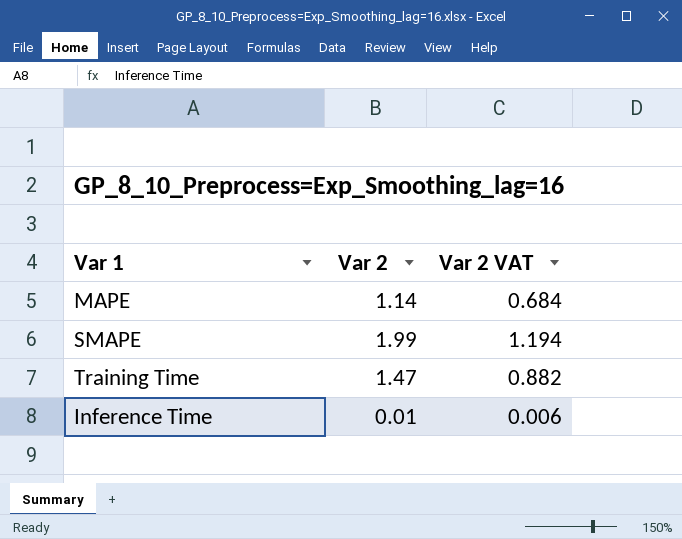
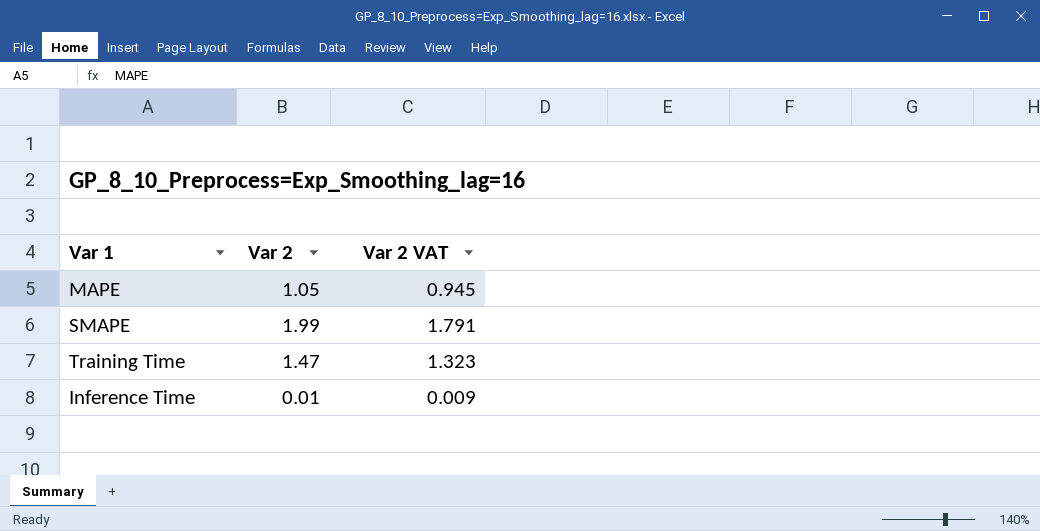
column Var 2 VAT | formula: [Var 2] * 0.6 -> [Var 2] * 0.9
MAPE | Var 2: 1.14 -> 1.05

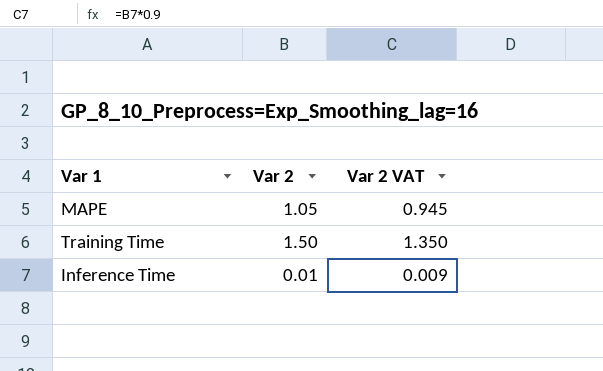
row SMAPE: 1.99 | 1.791 -> none
Training Time | Var 2: 1.47 -> 1.50
Training Time | Var 2 VAT: 1.323 -> 1.350

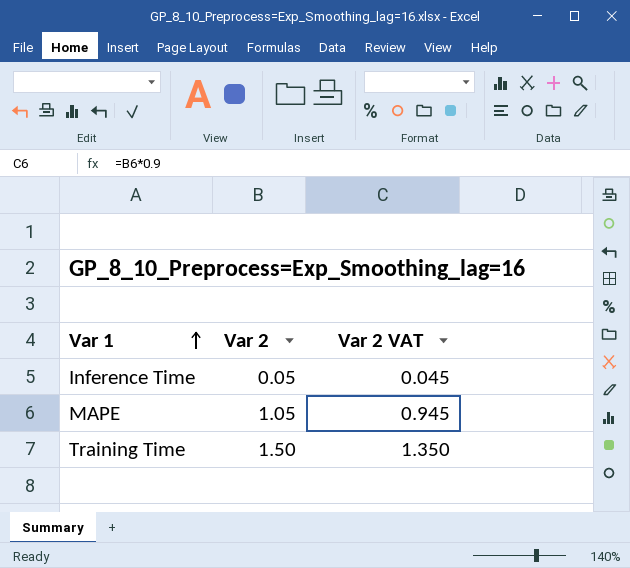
row order: none -> Var 1 ascending
Inference Time | Var 2: 0.01 -> 0.05
Inference Time | Var 2 VAT: 0.009 -> 0.045

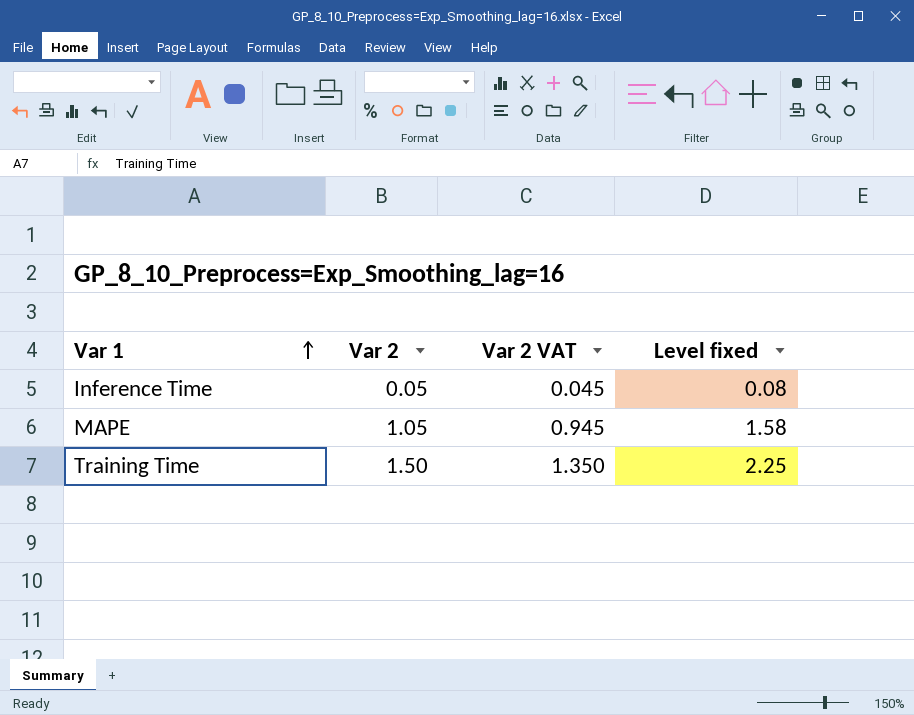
column Level fixed | formula: none -> [Var 2] * 1.5

